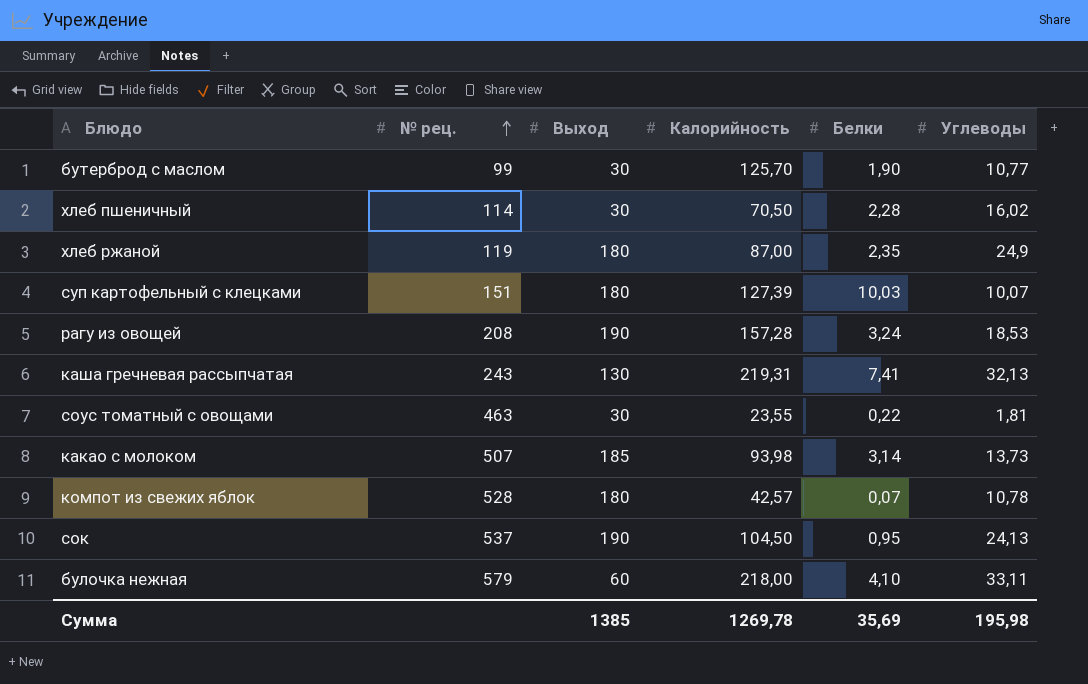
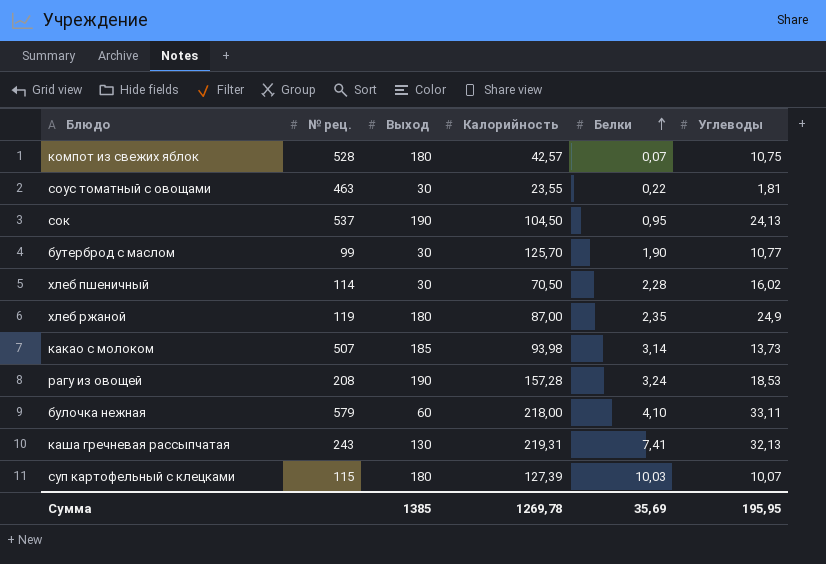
row order: № рец. ascending -> Белки ascending
компот из свежих яблок | Углеводы: 10,78 -> 10,75
суп картофельный с клецками | № рец.: 151 -> 115
Сумма | Углеводы: 195,98 -> 195,95

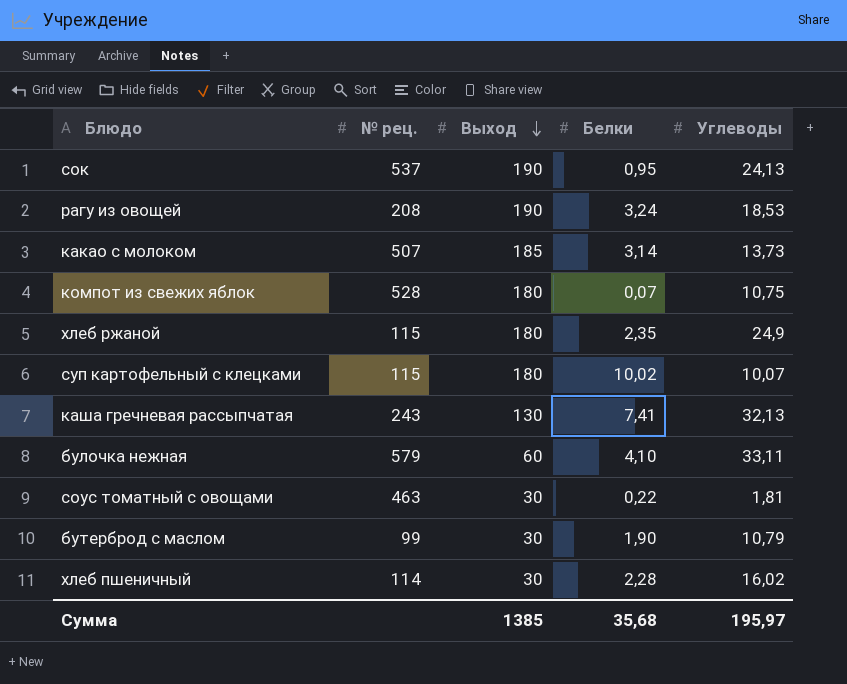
row order: Белки ascending -> Выход descending
column Калорийность | position: 4 -> none
хлеб ржаной | № рец.: 119 -> 115
суп картофельный с клецками | Белки: 10,03 -> 10,02
бутерброд с маслом | Углеводы: 10,77 -> 10,79
Сумма | Белки: 35,69 -> 35,68
Сумма | Углеводы: 195,95 -> 195,97

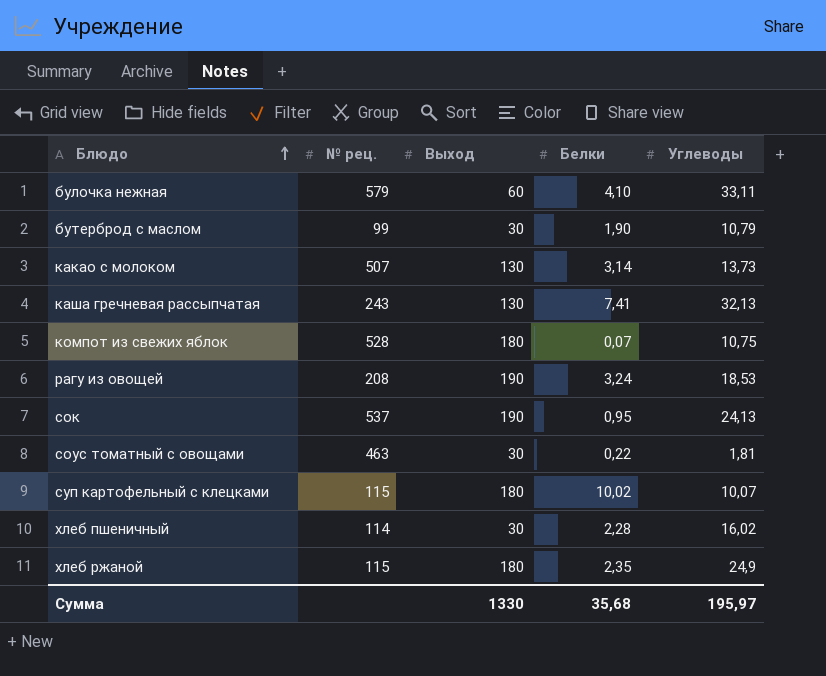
row order: Выход descending -> Блюдо ascending
какао с молоком | Выход: 185 -> 130
Сумма | Выход: 1385 -> 1330

